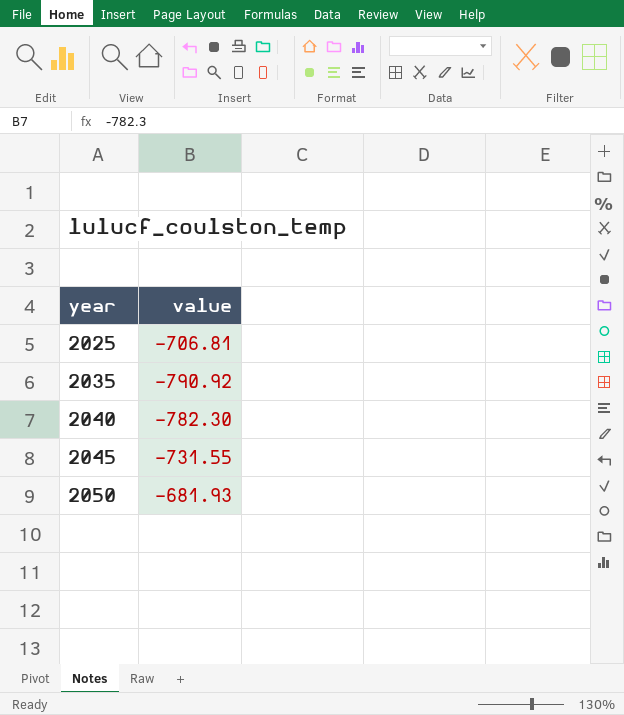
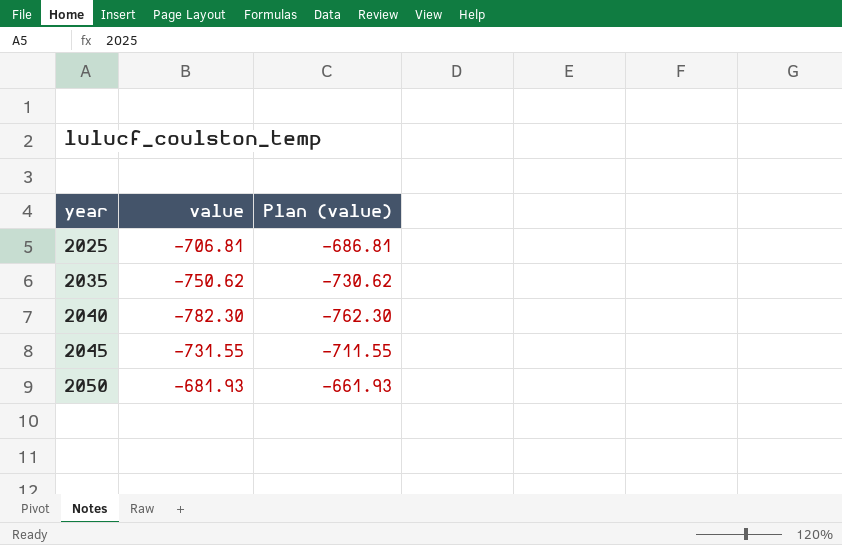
column Plan (value) | formula: none -> [value] + 20
2035 | value: -790.92 -> -750.62

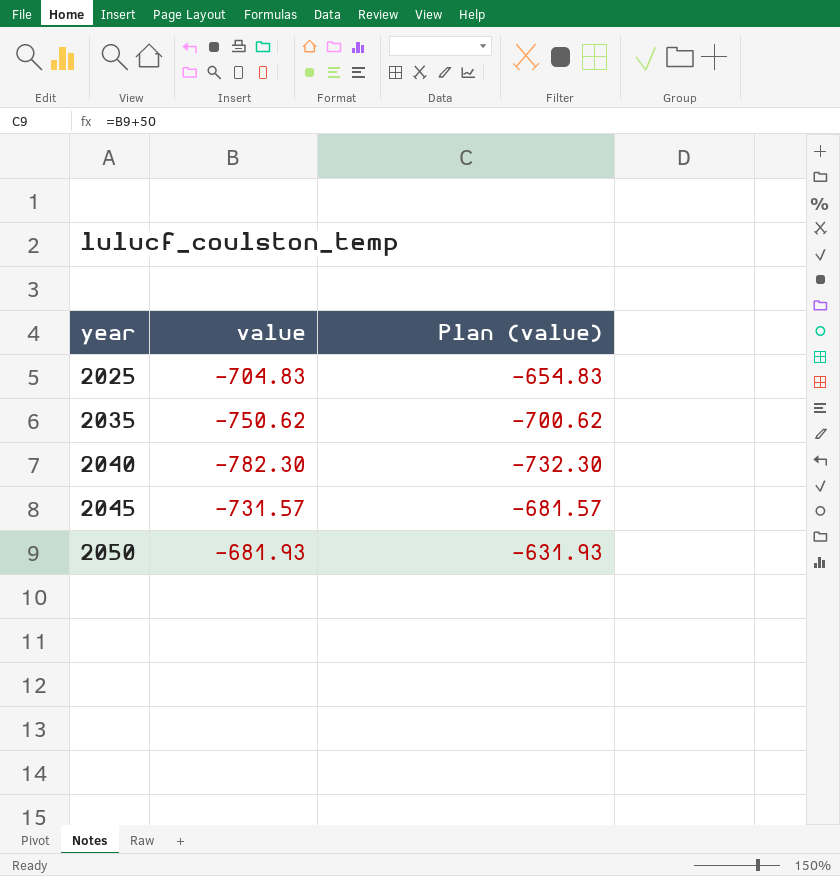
column Plan (value) | formula: [value] + 20 -> [value] + 50
2025 | value: -706.81 -> -704.83
2045 | value: -731.55 -> -731.57

